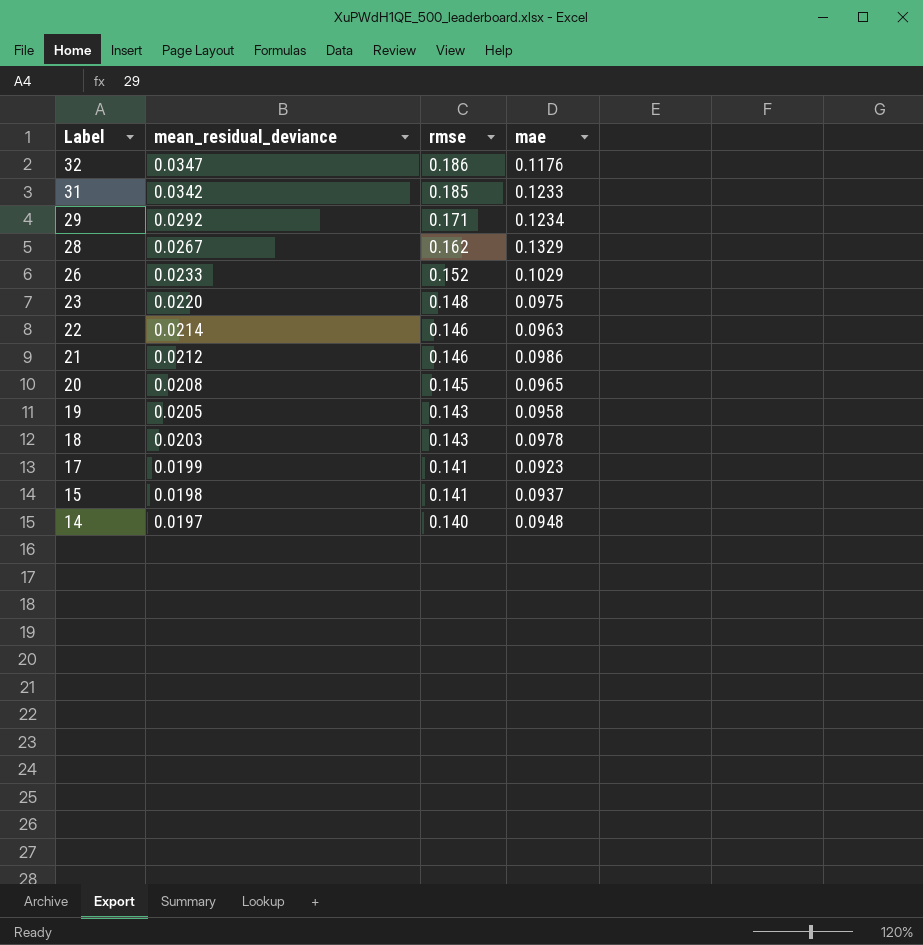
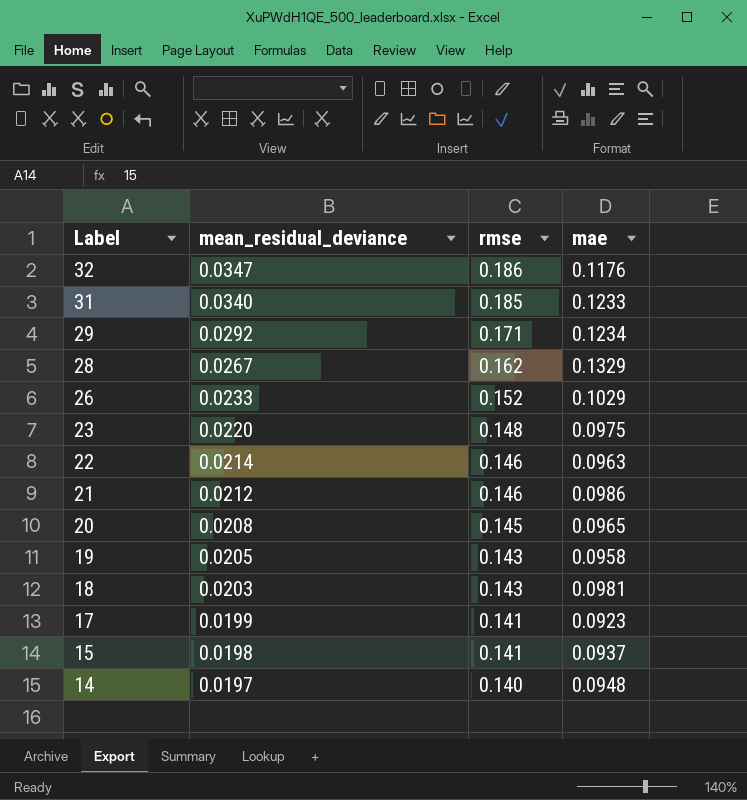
31 | mean_residual_deviance: 0.0342 -> 0.0340
18 | mae: 0.0978 -> 0.0981

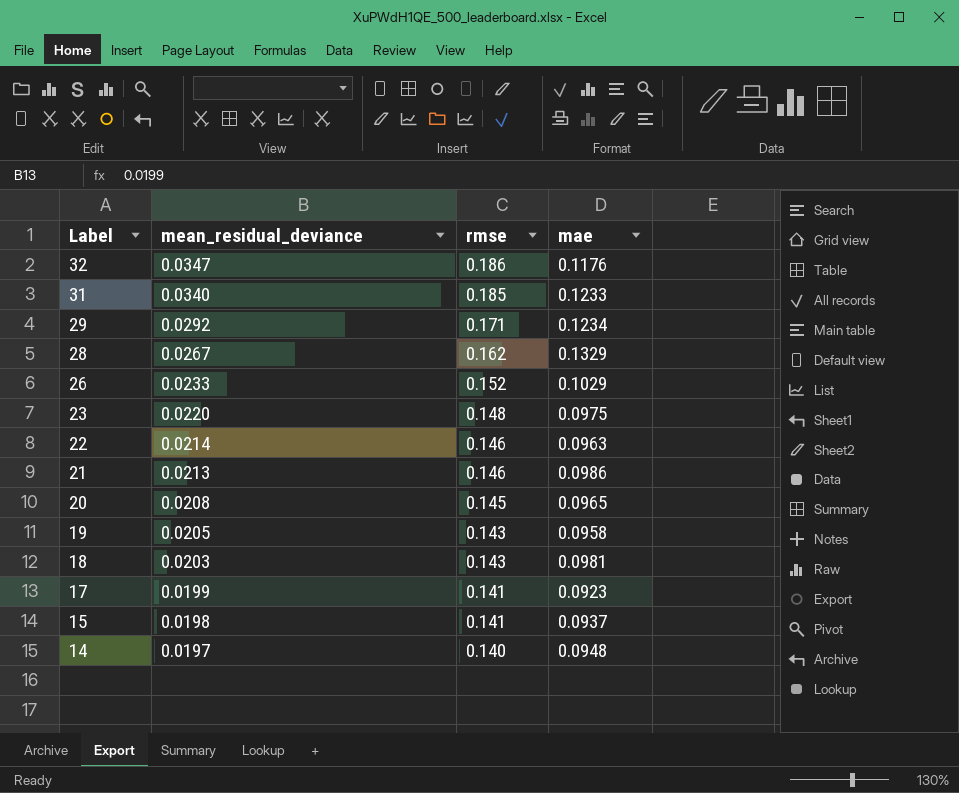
21 | mean_residual_deviance: 0.0212 -> 0.0213

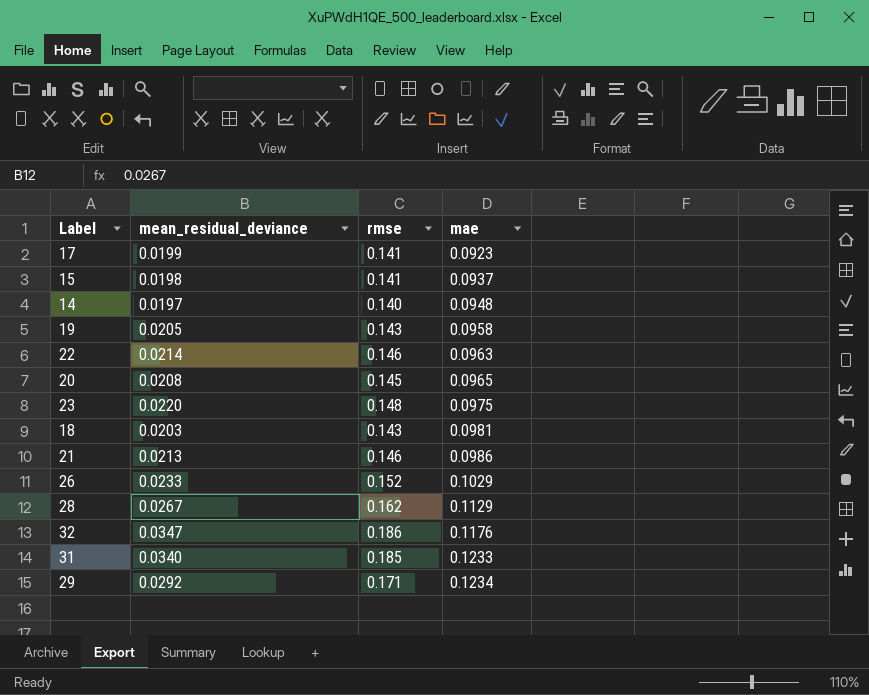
row order: Label descending -> mae ascending
28 | mae: 0.1329 -> 0.1129

